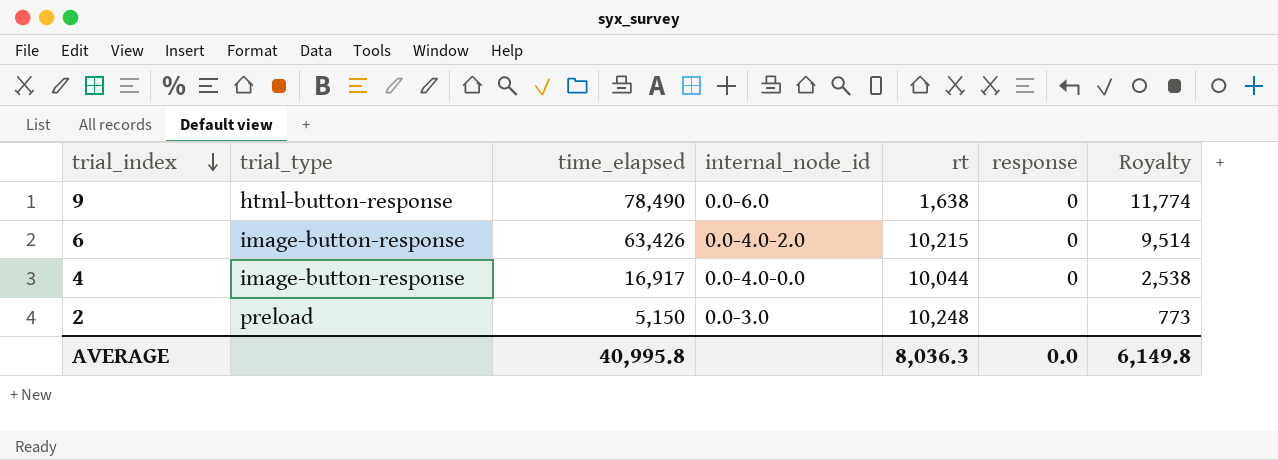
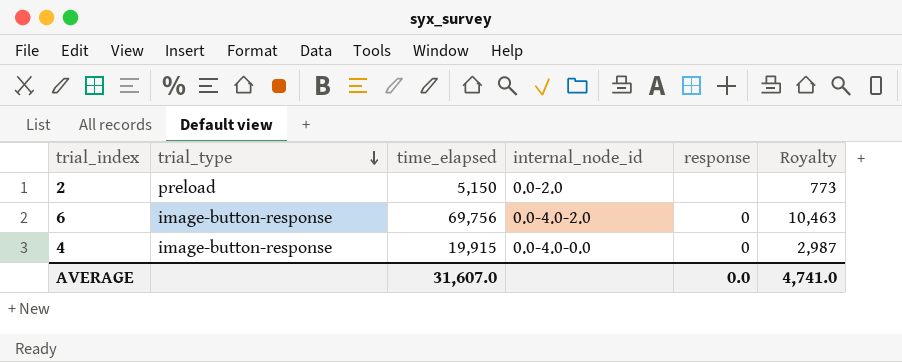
row order: trial_index descending -> trial_type descending
column rt | position: 5 -> none
row 9: html-button-response | 78,490 | 0.0-6.0 | 1,638 | 0 | 11,774 -> none
2 | internal_node_id: 0.0-3.0 -> 0.0-2.0
6 | time_elapsed: 63,426 -> 69,756
6 | Royalty: 9,514 -> 10,463
4 | time_elapsed: 16,917 -> 19,915
4 | Royalty: 2,538 -> 2,987
AVERAGE | time_elapsed: 40,995.8 -> 31,607.0
AVERAGE | Royalty: 6,149.8 -> 4,741.0

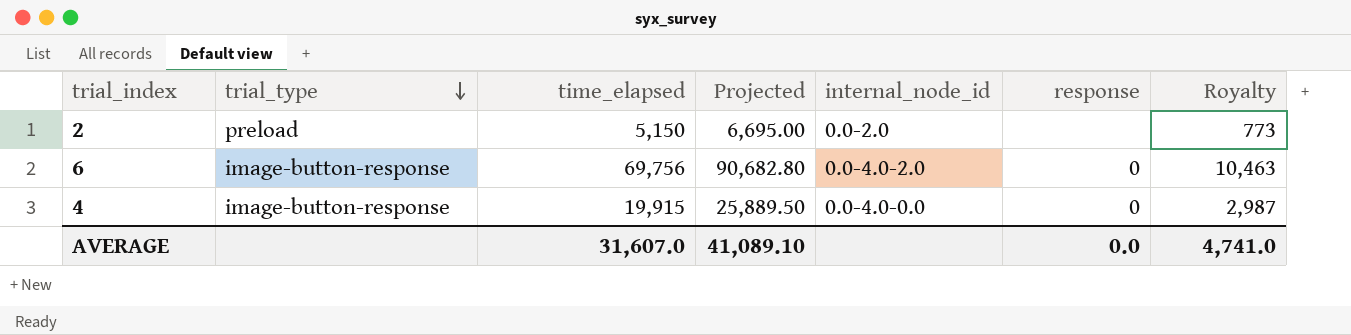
column Projected | formula: none -> [time_elapsed] * 1.3

